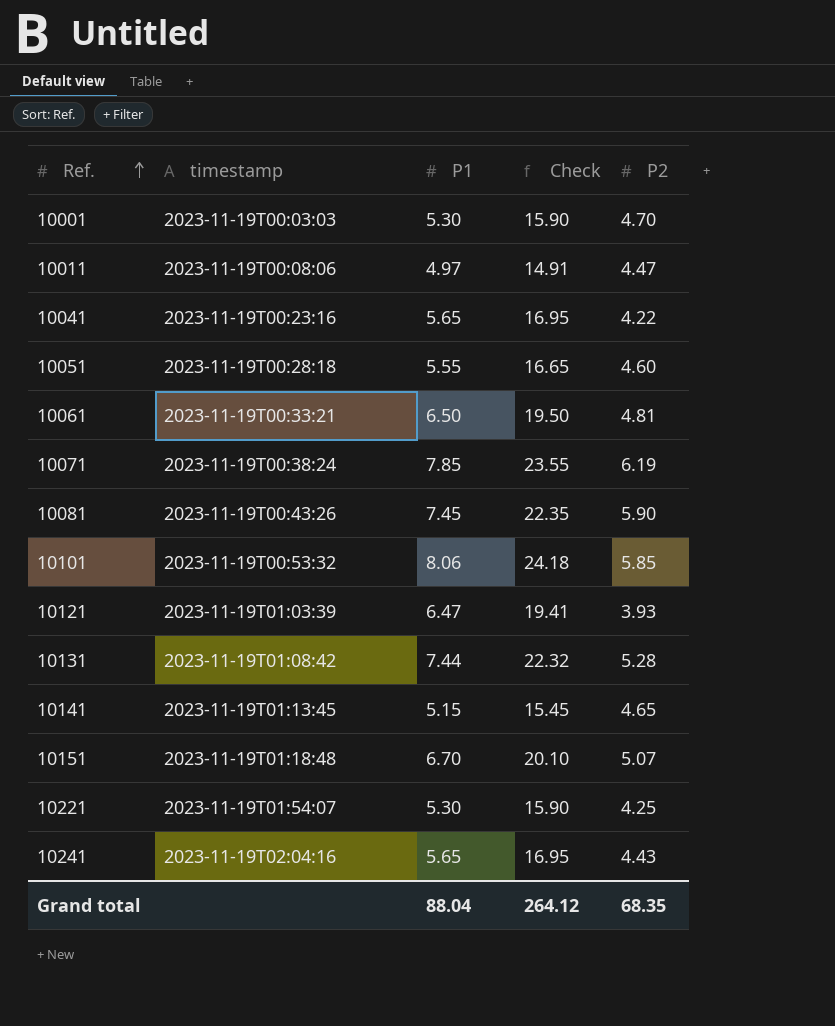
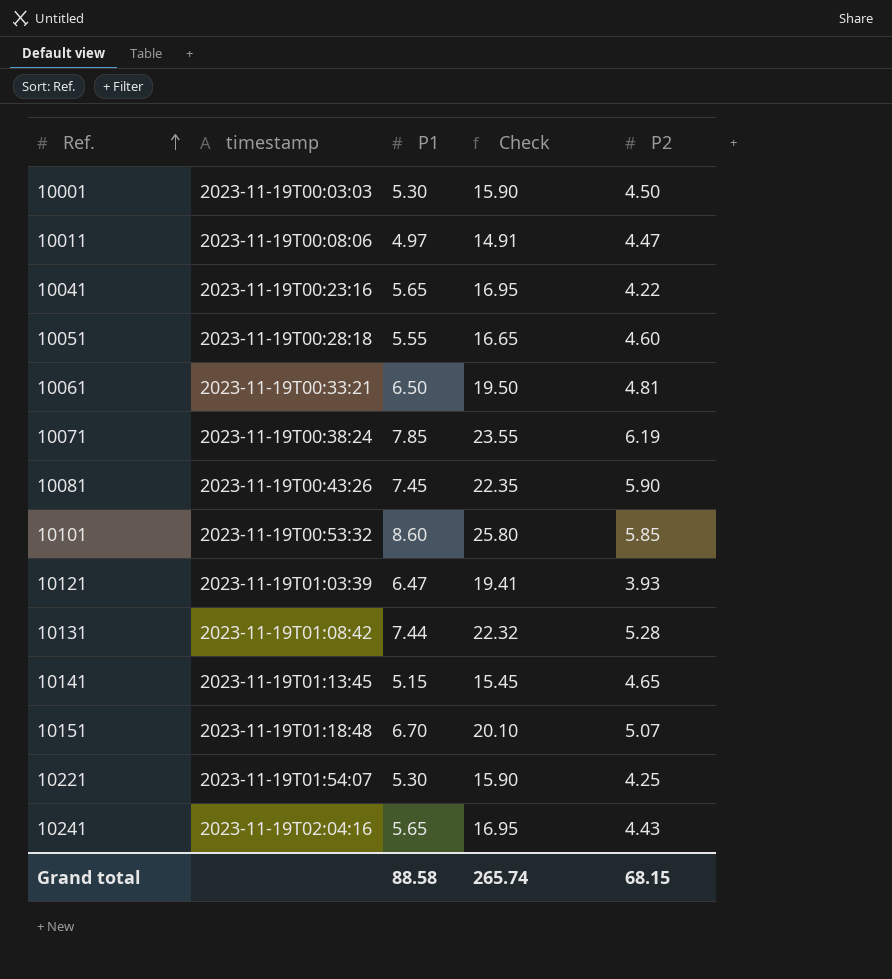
10001 | P2: 4.70 -> 4.50
10101 | P1: 8.06 -> 8.60
10101 | Check: 24.18 -> 25.80
Grand total | P1: 88.04 -> 88.58
Grand total | Check: 264.12 -> 265.74
Grand total | P2: 68.35 -> 68.15

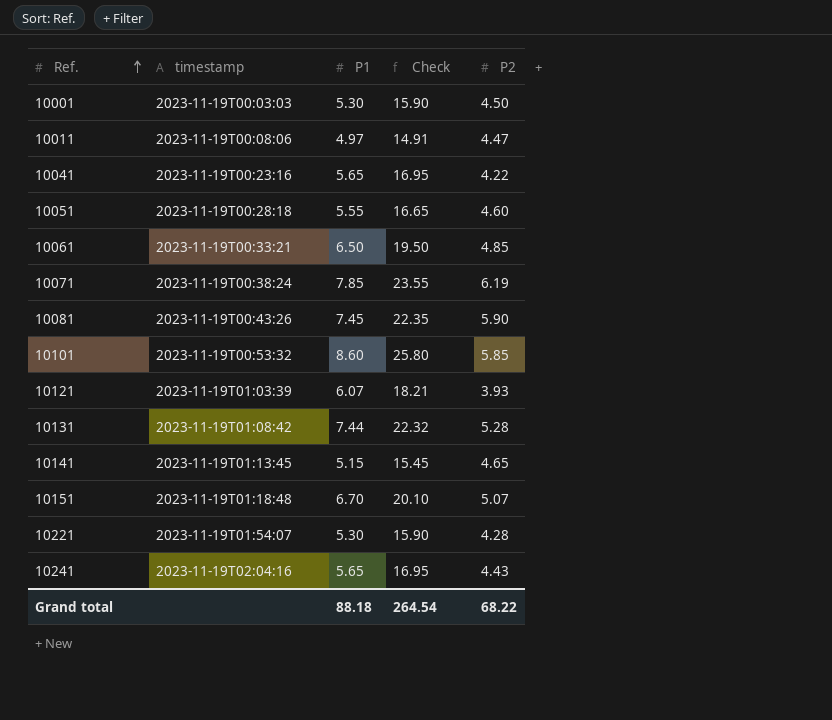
10061 | P2: 4.81 -> 4.85
10121 | P1: 6.47 -> 6.07
10121 | Check: 19.41 -> 18.21
10221 | P2: 4.25 -> 4.28
Grand total | P1: 88.58 -> 88.18
Grand total | Check: 265.74 -> 264.54
Grand total | P2: 68.15 -> 68.22

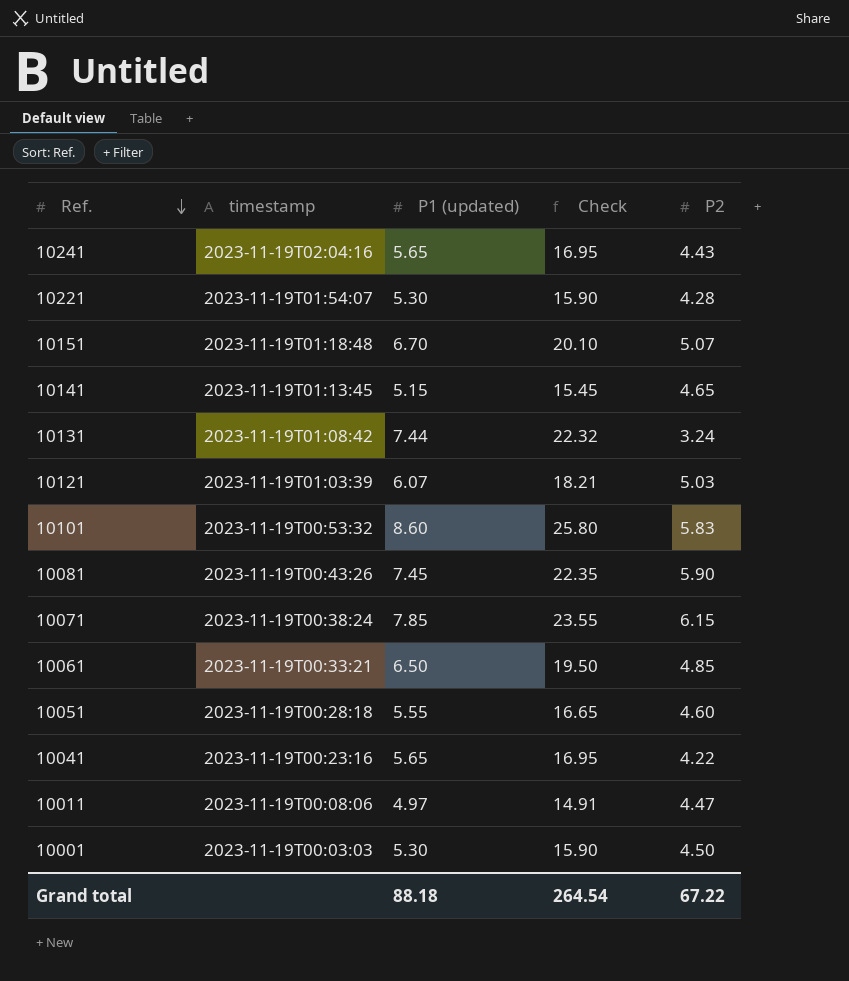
row order: Ref. ascending -> Ref. descending
column name: P1 -> P1 (updated)
10131 | P2: 5.28 -> 3.24
10121 | P2: 3.93 -> 5.03
10101 | P2: 5.85 -> 5.83
10071 | P2: 6.19 -> 6.15
Grand total | P2: 68.22 -> 67.22

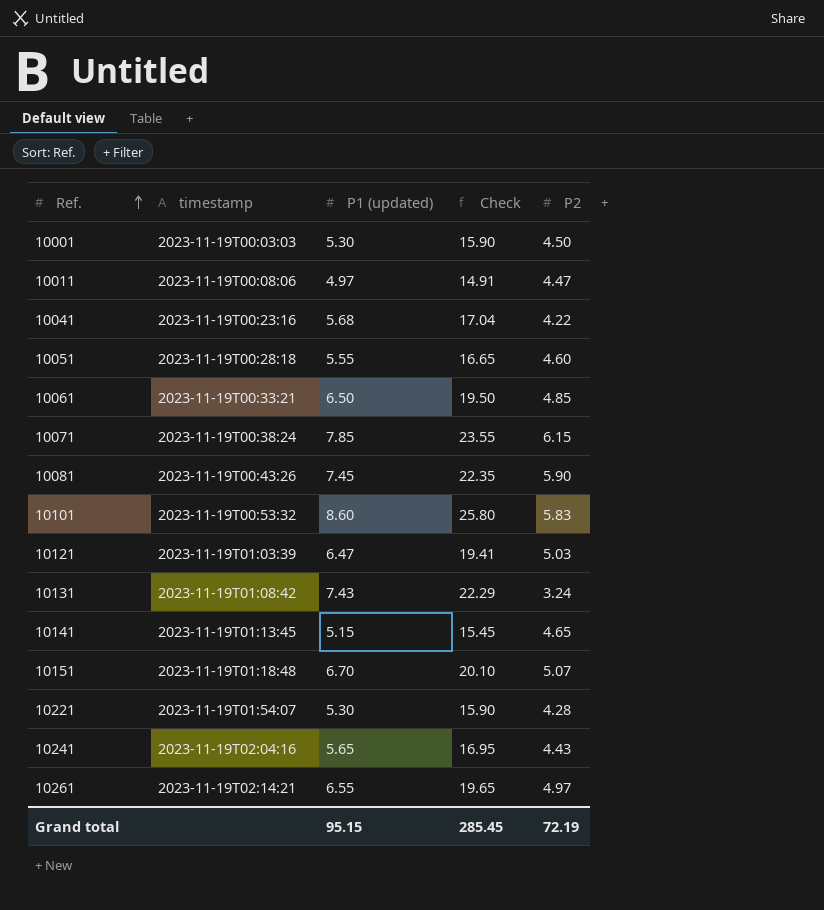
row order: Ref. descending -> Ref. ascending
10041 | P1 (updated): 5.65 -> 5.68
10041 | Check: 16.95 -> 17.04
10121 | P1 (updated): 6.07 -> 6.47
10121 | Check: 18.21 -> 19.41
10131 | P1 (updated): 7.44 -> 7.43
10131 | Check: 22.32 -> 22.29
row 10261: none -> 2023-11-19T02:14:21 | 6.55 | 19.65 | 4.97
Grand total | P1 (updated): 88.18 -> 95.15
Grand total | Check: 264.54 -> 285.45
Grand total | P2: 67.22 -> 72.19

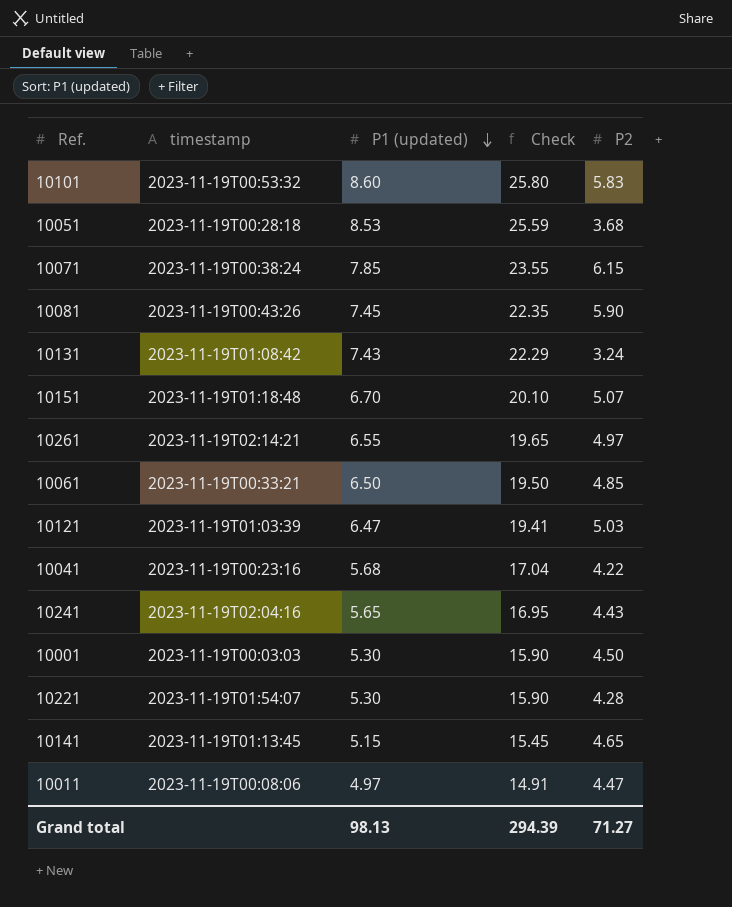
row order: Ref. ascending -> P1 (updated) descending
10051 | P1 (updated): 5.55 -> 8.53
10051 | Check: 16.65 -> 25.59
10051 | P2: 4.60 -> 3.68
Grand total | P1 (updated): 95.15 -> 98.13
Grand total | Check: 285.45 -> 294.39
Grand total | P2: 72.19 -> 71.27

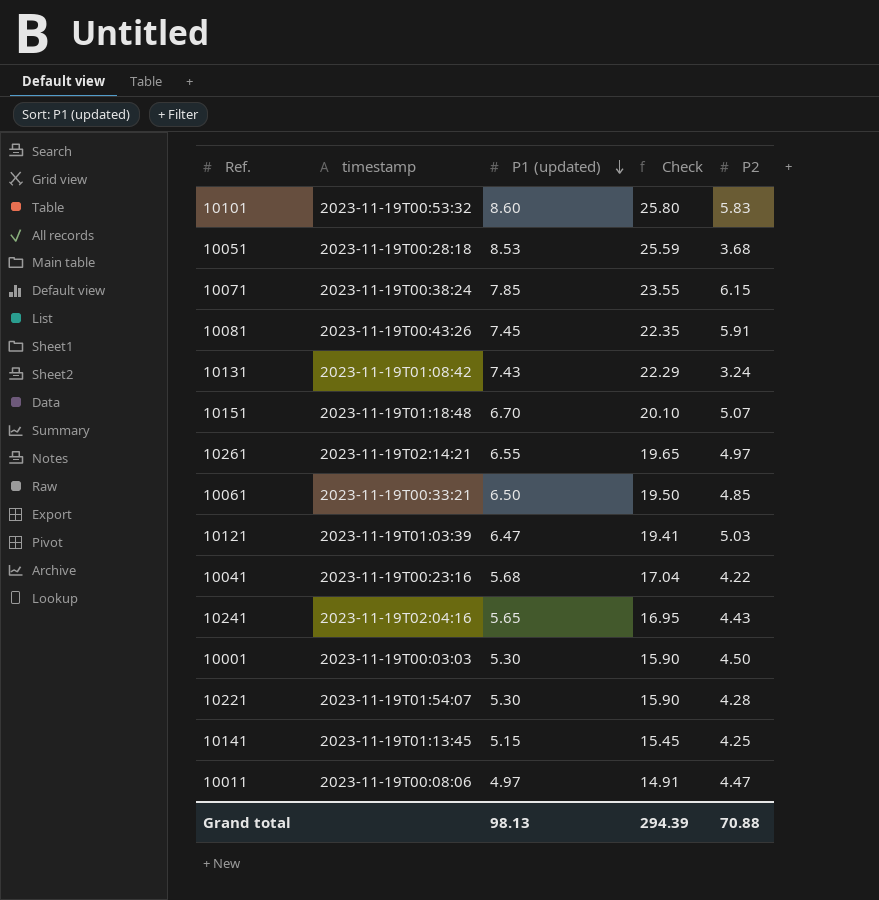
10081 | P2: 5.90 -> 5.91
10141 | P2: 4.65 -> 4.25
Grand total | P2: 71.27 -> 70.88

